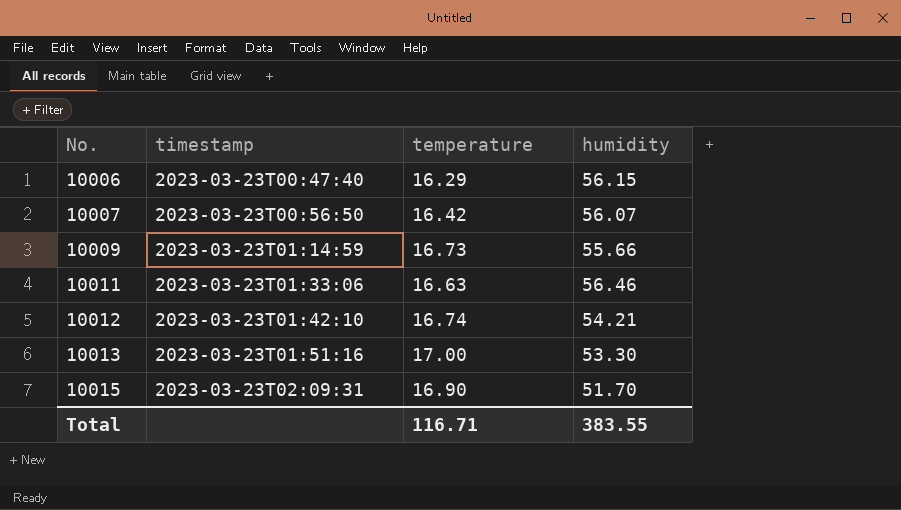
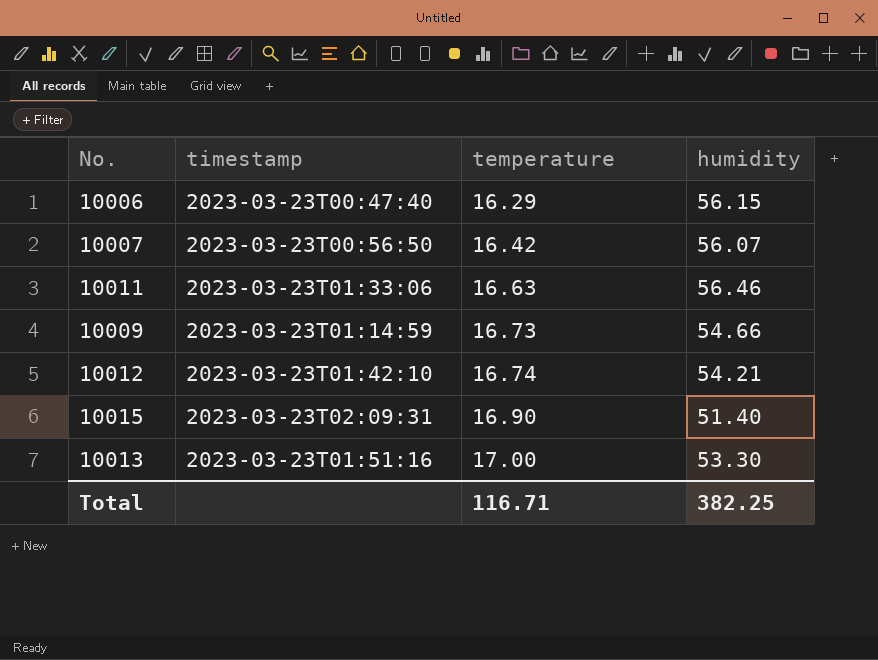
row order: No. ascending -> temperature ascending
10009 | humidity: 55.66 -> 54.66
10015 | humidity: 51.70 -> 51.40
Total | humidity: 383.55 -> 382.25

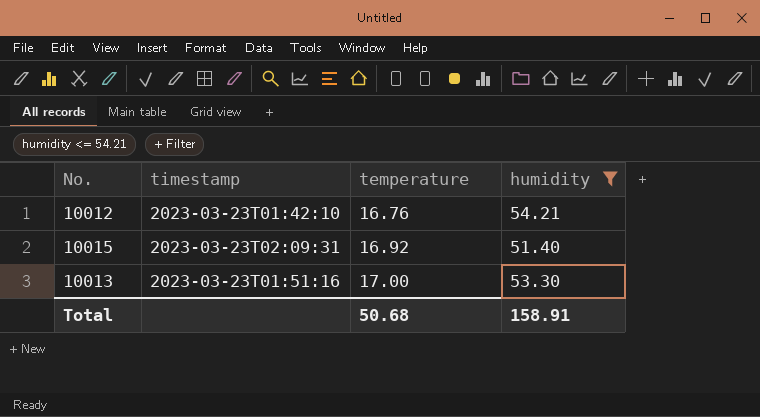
filter: none -> humidity <= 54.21
10012 | temperature: 16.74 -> 16.76
10015 | temperature: 16.90 -> 16.92
Total | temperature: 116.71 -> 50.68
Total | humidity: 382.25 -> 158.91

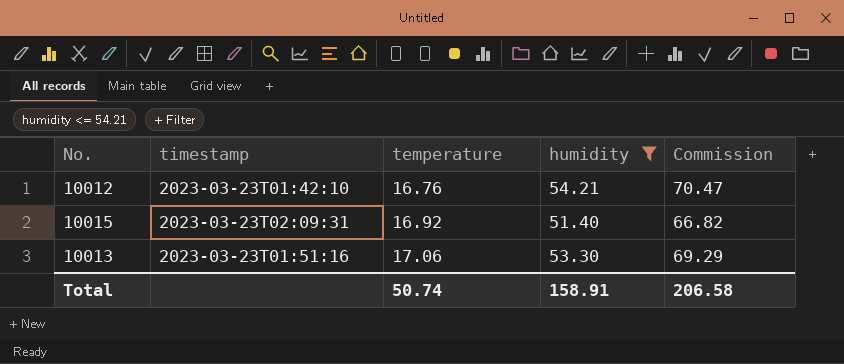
column Commission | formula: none -> [humidity] * 1.3
10013 | temperature: 17.00 -> 17.06
Total | temperature: 50.68 -> 50.74

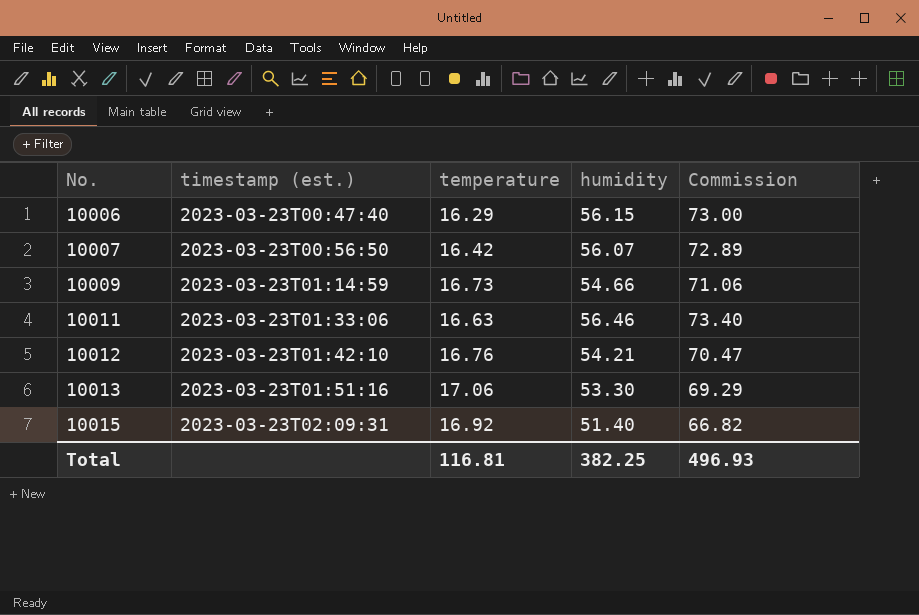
filter: humidity <= 54.21 -> none
row order: temperature ascending -> No. ascending
column name: timestamp -> timestamp (est.)
Total | temperature: 50.74 -> 116.81
Total | humidity: 158.91 -> 382.25
Total | Commission: 206.58 -> 496.93

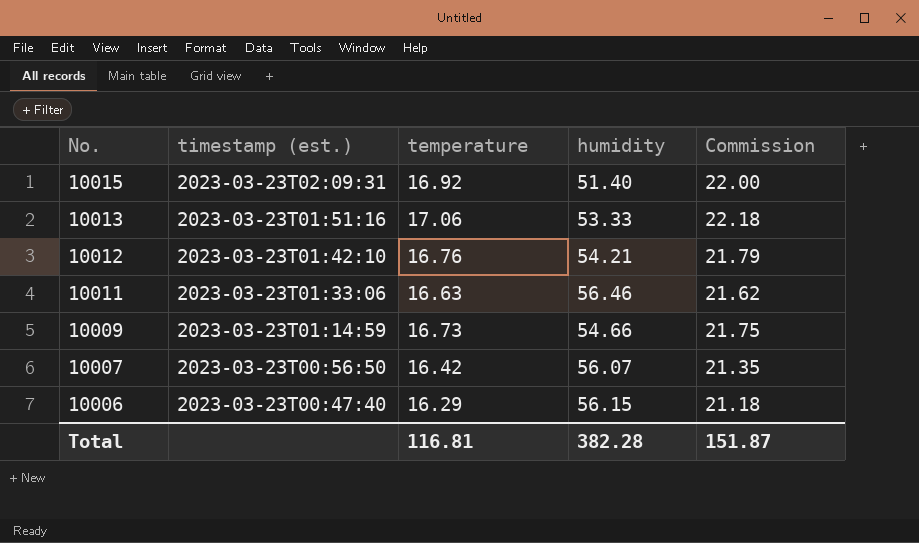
row order: No. ascending -> No. descending
column Commission | formula: [humidity] * 1.3 -> [temperature] * 1.3
10013 | humidity: 53.30 -> 53.33
Total | humidity: 382.25 -> 382.28
Total | Commission: 496.93 -> 151.87

